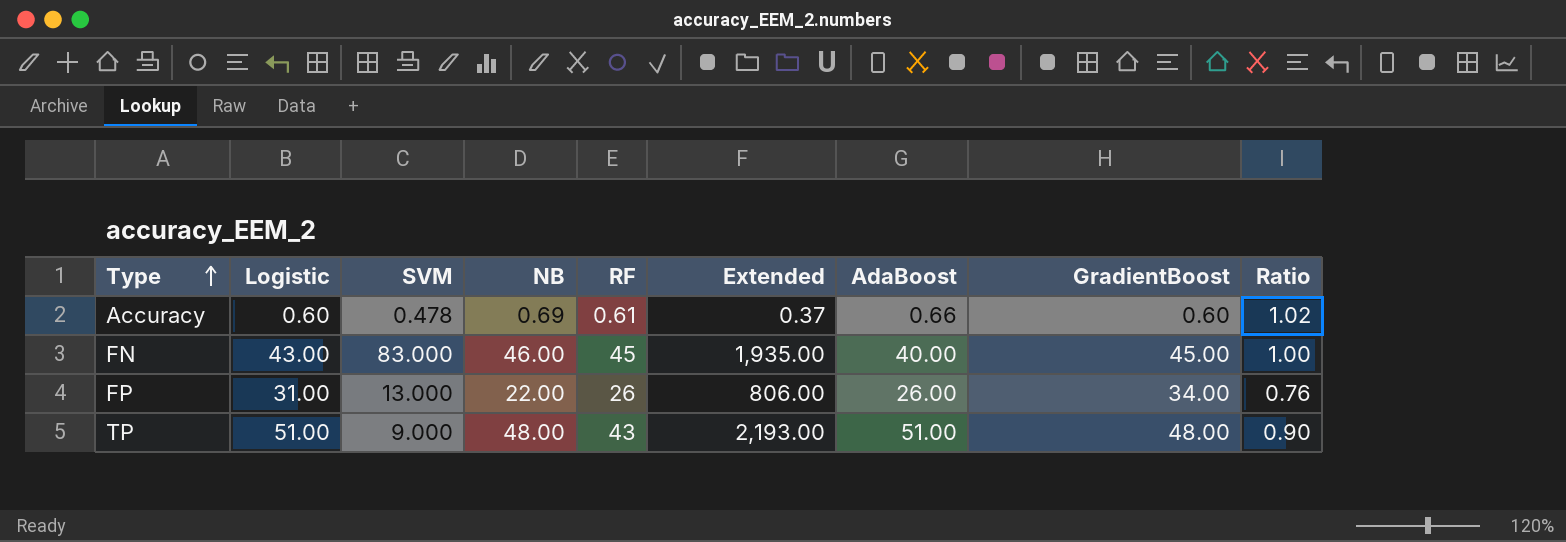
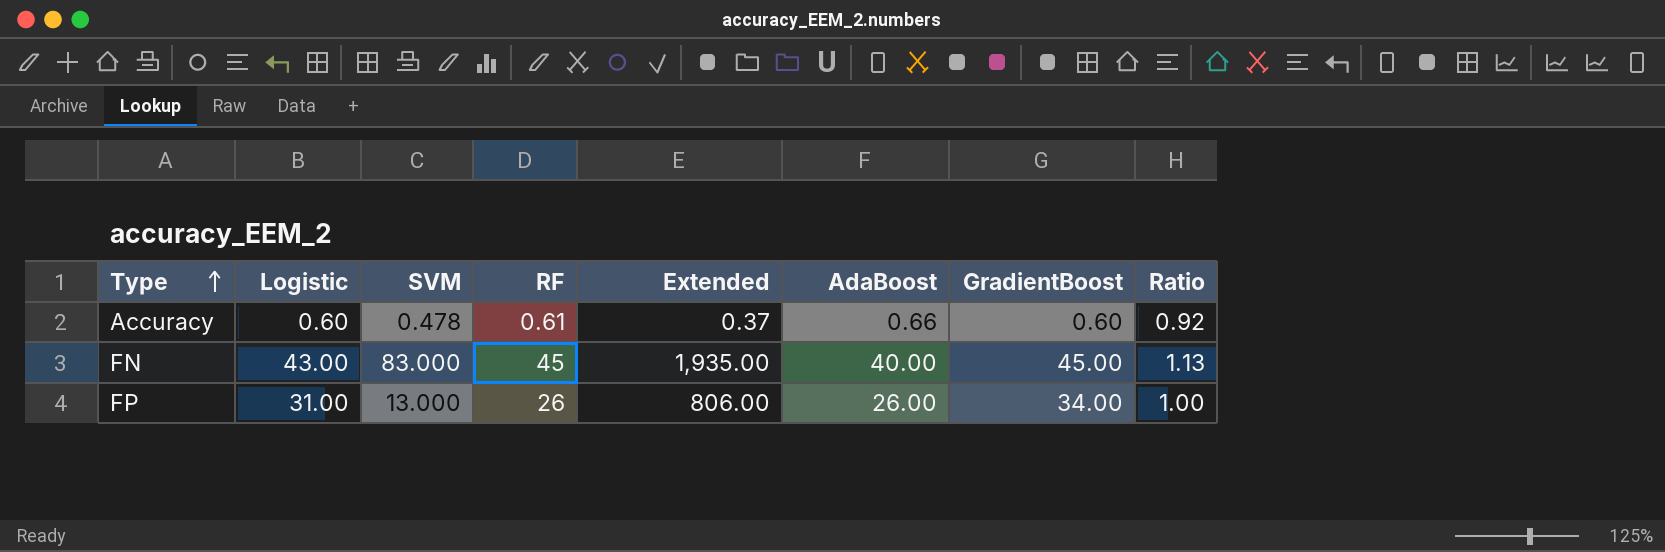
column NB | position: 4 -> none
column Ratio | formula: [RF] / [GradientBoost] -> [RF] / [AdaBoost]
row TP: 51.00 | 9.000 | 48.00 | 43 | 2,193.00 | 51.00 | 48.00 | 0.90 -> none

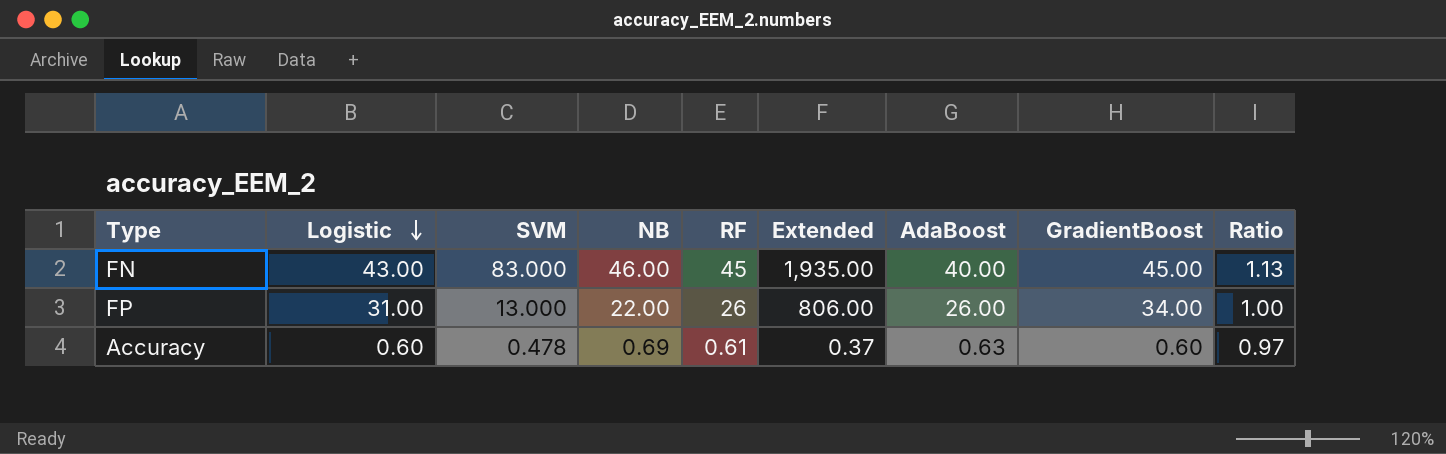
row order: Type ascending -> Logistic descending
column NB | position: none -> 4
Accuracy | AdaBoost: 0.66 -> 0.63
Accuracy | Ratio: 0.92 -> 0.97

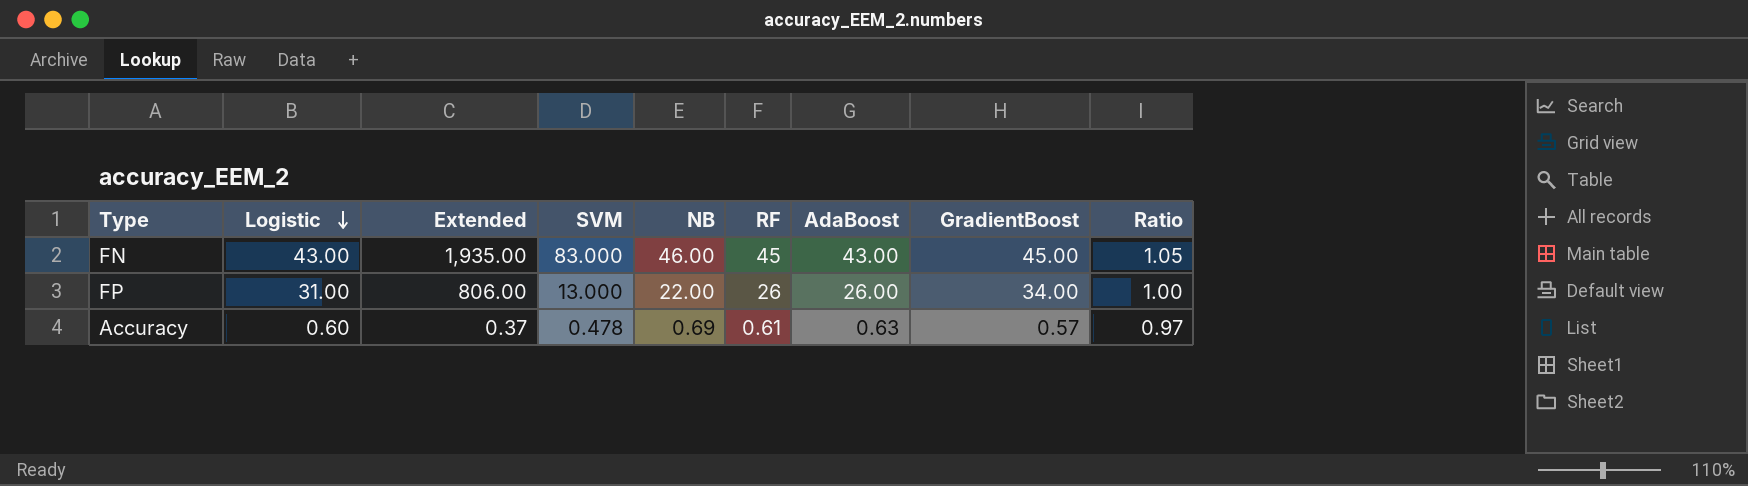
column Extended | position: 6 -> 3
FN | AdaBoost: 40.00 -> 43.00
FN | Ratio: 1.13 -> 1.05
Accuracy | GradientBoost: 0.60 -> 0.57

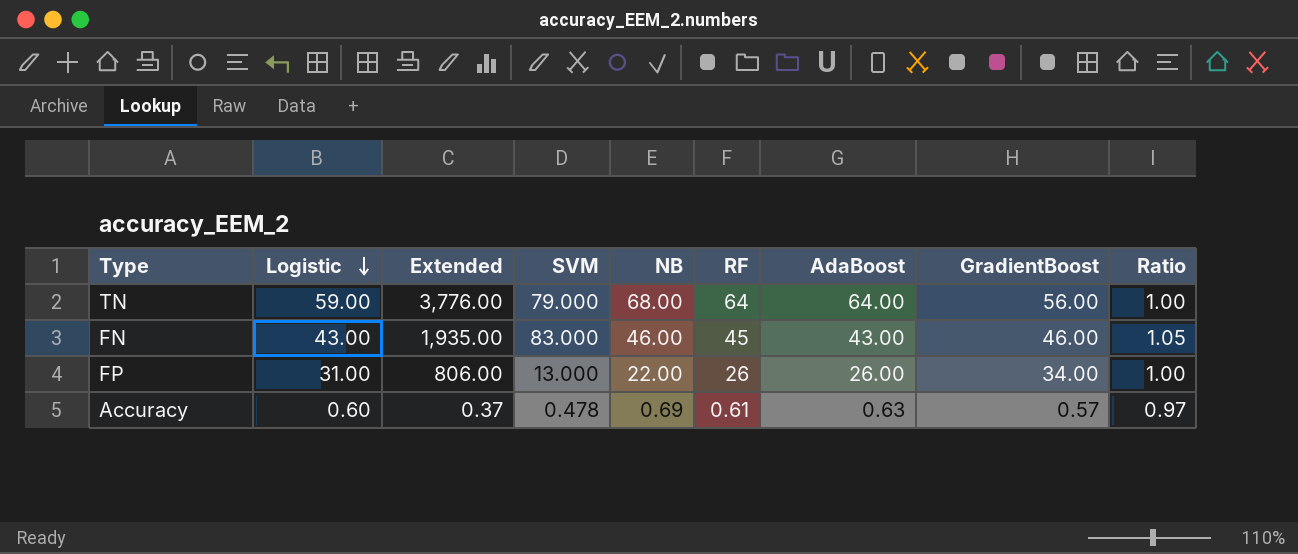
row TN: none -> 59.00 | 3,776.00 | 79.000 | 68.00 | 64 | 64.00 | 56.00 | 1.00
FN | GradientBoost: 45.00 -> 46.00

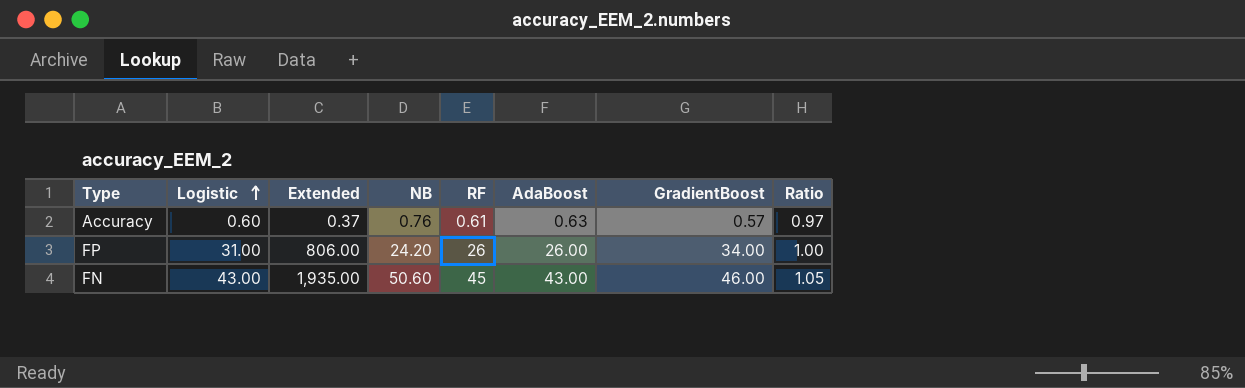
row order: Logistic descending -> Logistic ascending
column SVM | position: 4 -> none
row TN: 59.00 | 3,776.00 | 79.000 | 68.00 | 64 | 64.00 | 56.00 | 1.00 -> none
Accuracy | NB: 0.69 -> 0.76
FP | NB: 22.00 -> 24.20
FN | NB: 46.00 -> 50.60

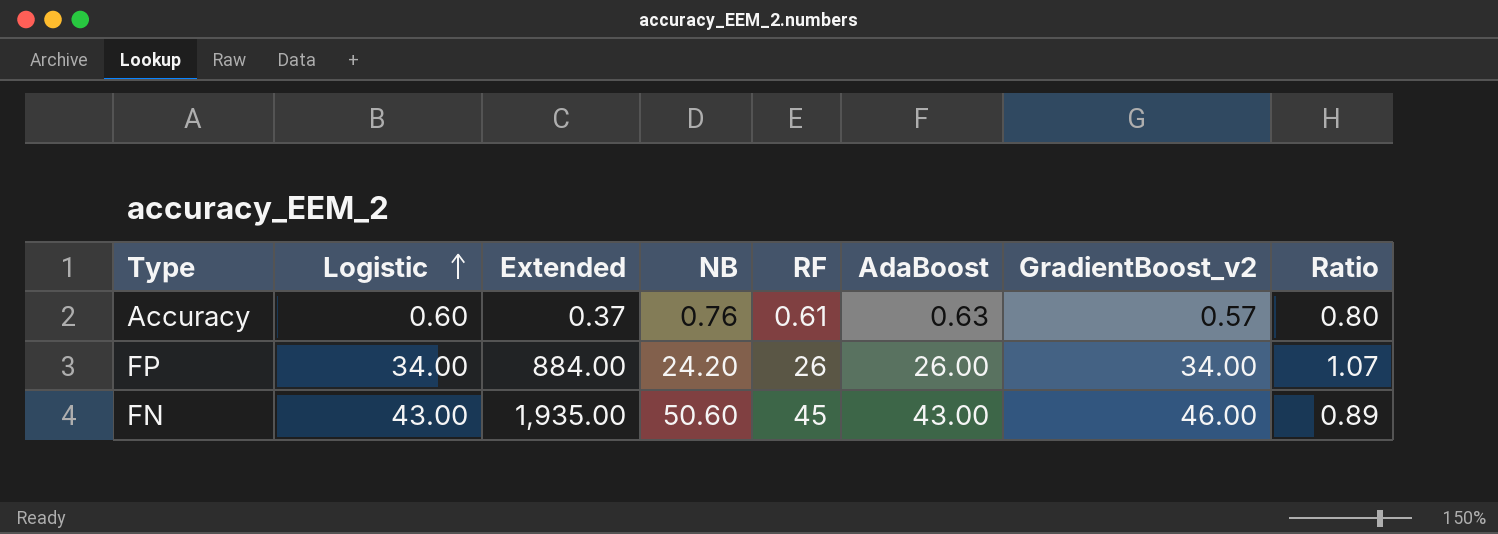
column name: GradientBoost -> GradientBoost_v2
column Ratio | formula: [RF] / [AdaBoost] -> [RF] / [NB]
FP | Logistic: 31.00 -> 34.00
FP | Extended: 806.00 -> 884.00

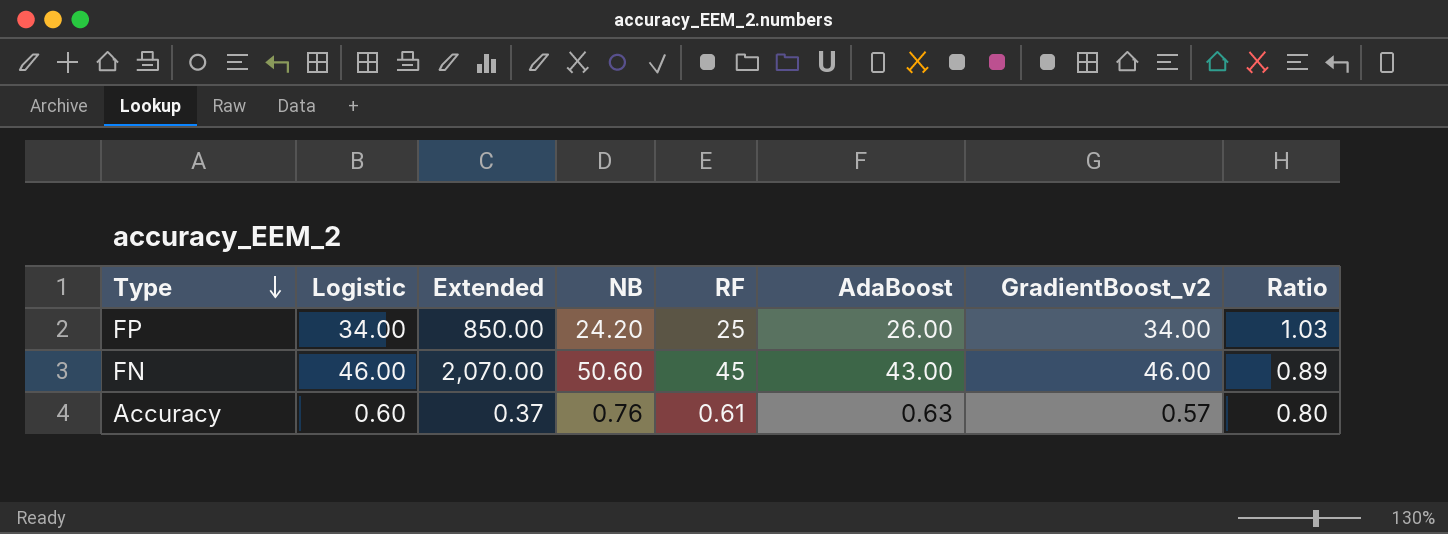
row order: Logistic ascending -> Type descending
FP | Extended: 884.00 -> 850.00
FP | RF: 26 -> 25
FP | Ratio: 1.07 -> 1.03
FN | Logistic: 43.00 -> 46.00
FN | Extended: 1,935.00 -> 2,070.00

